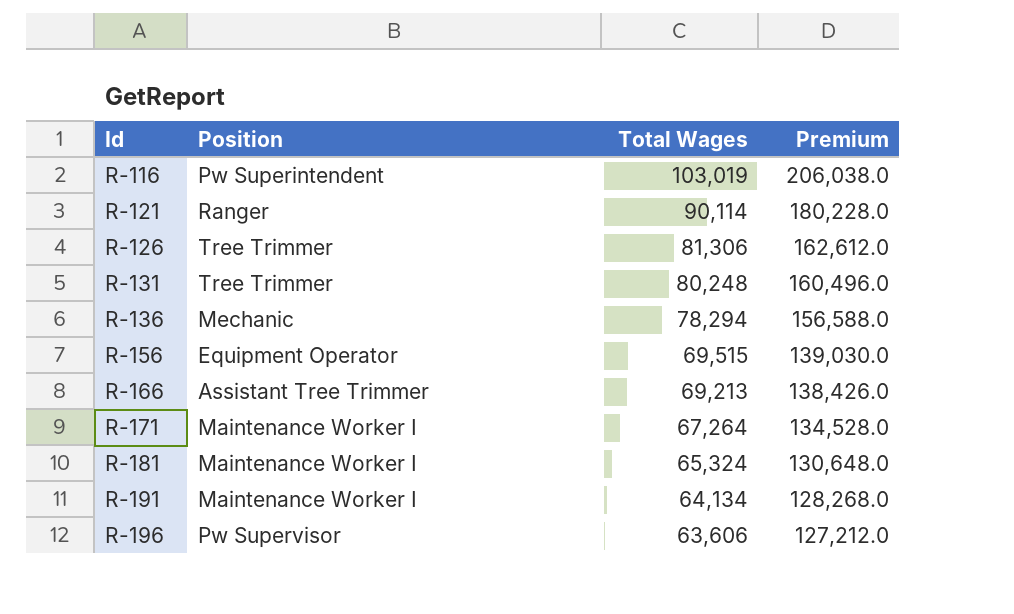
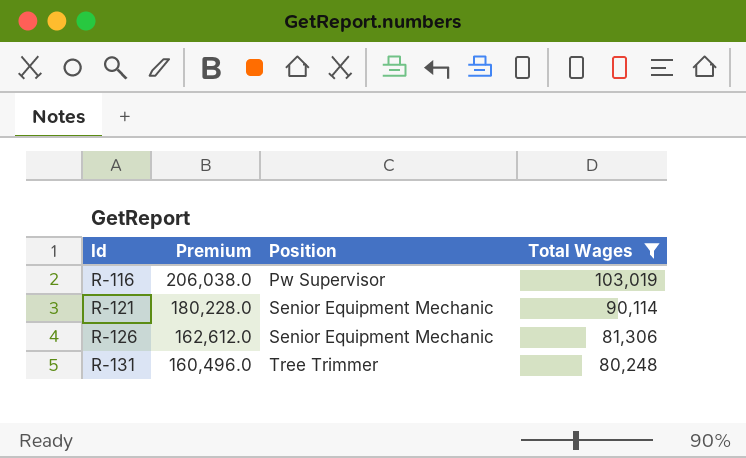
filter: none -> Total Wages >= 80,248
column Premium | position: 4 -> 2
R-116 | Position: Pw Superintendent -> Pw Supervisor
R-121 | Position: Ranger -> Senior Equipment Mechanic
R-126 | Position: Tree Trimmer -> Senior Equipment Mechanic

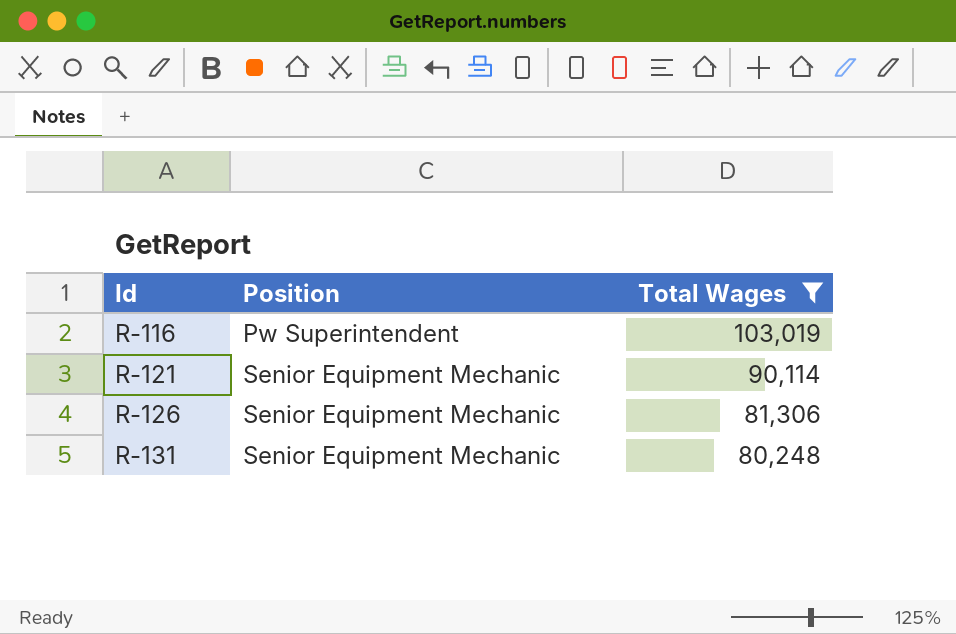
column Premium | formula: [Total Wages] * 2 -> none
R-116 | Position: Pw Supervisor -> Pw Superintendent
R-131 | Position: Tree Trimmer -> Senior Equipment Mechanic

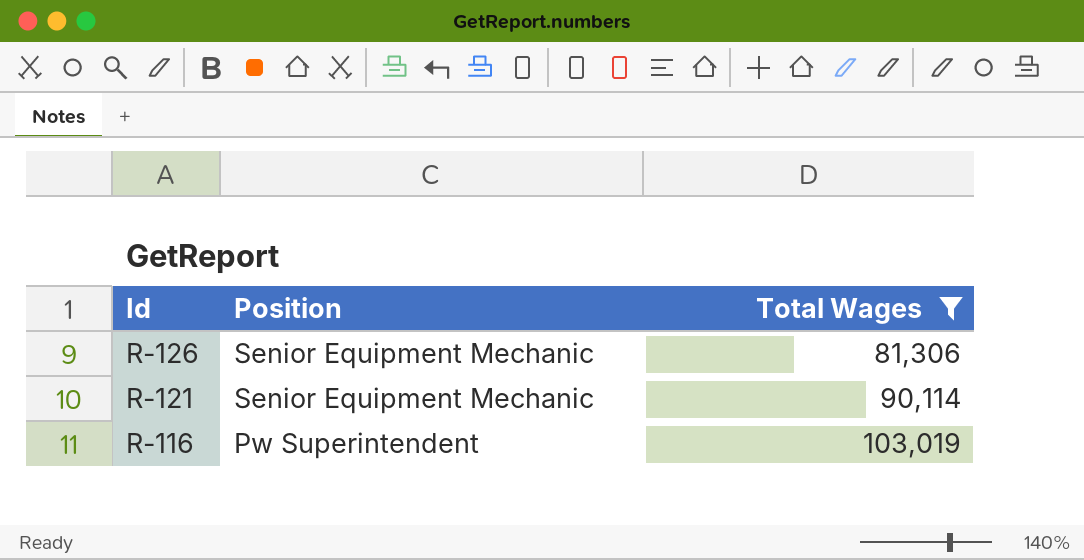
row order: Id ascending -> Id descending
row R-131: Senior Equipment Mechanic | 80,248 -> none

